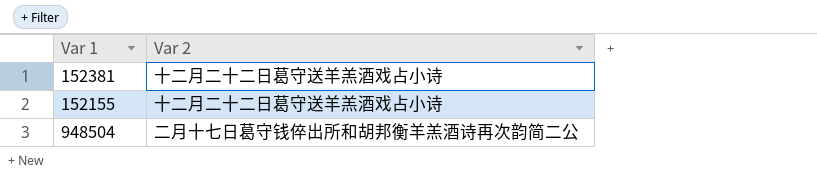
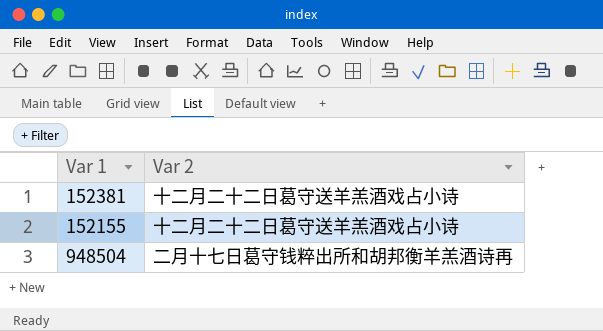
948504 | Var 2: 二月十七日葛守钱倅出所和胡邦衡羊羔酒诗再次韵简二公 -> 二月十七日葛守钱粹出所和胡邦衡羊羔酒诗再

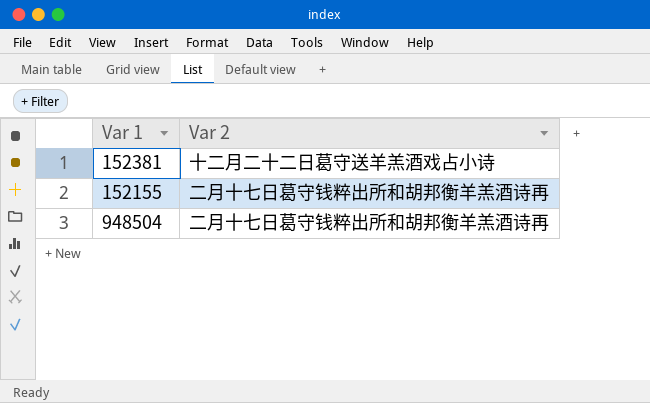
152155 | Var 2: 十二月二十二日葛守送羊羔酒戏占小诗 -> 二月十七日葛守钱粹出所和胡邦衡羊羔酒诗再

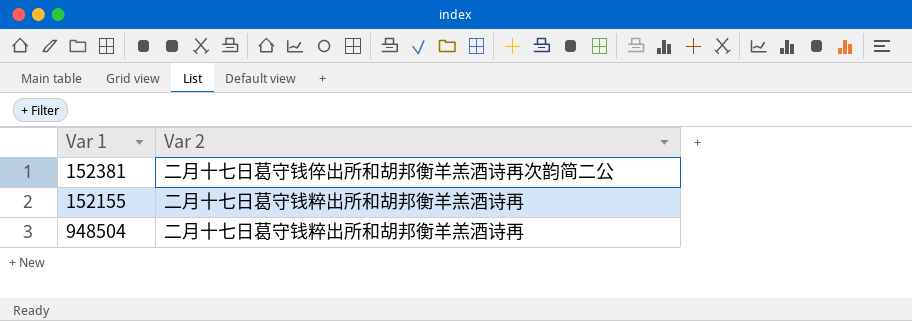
152381 | Var 2: 十二月二十二日葛守送羊羔酒戏占小诗 -> 二月十七日葛守钱倅出所和胡邦衡羊羔酒诗再次韵简二公

